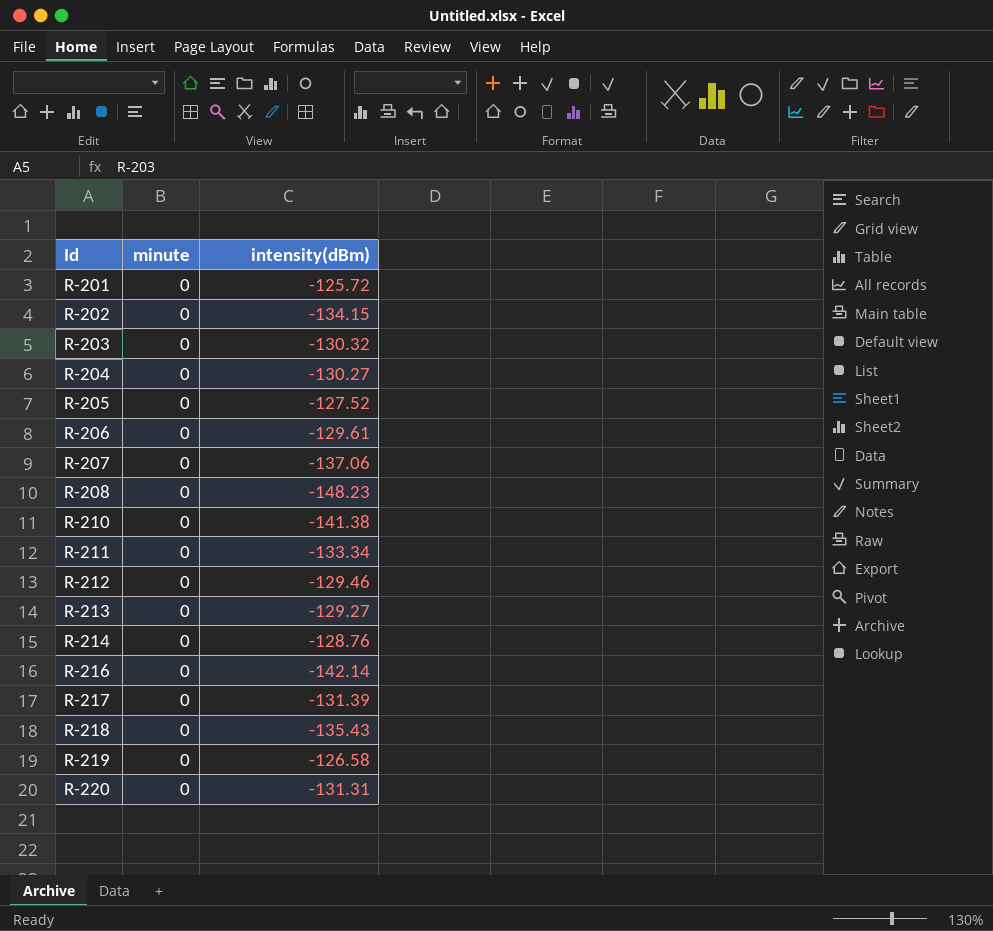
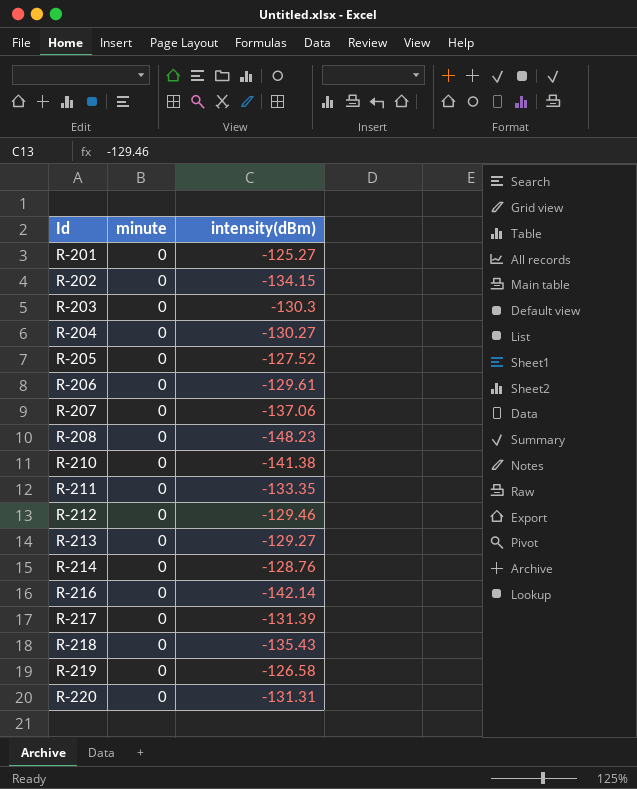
R-201 | intensity(dBm): -125.72 -> -125.27
R-203 | intensity(dBm): -130.32 -> -130.3
R-211 | intensity(dBm): -133.34 -> -133.35

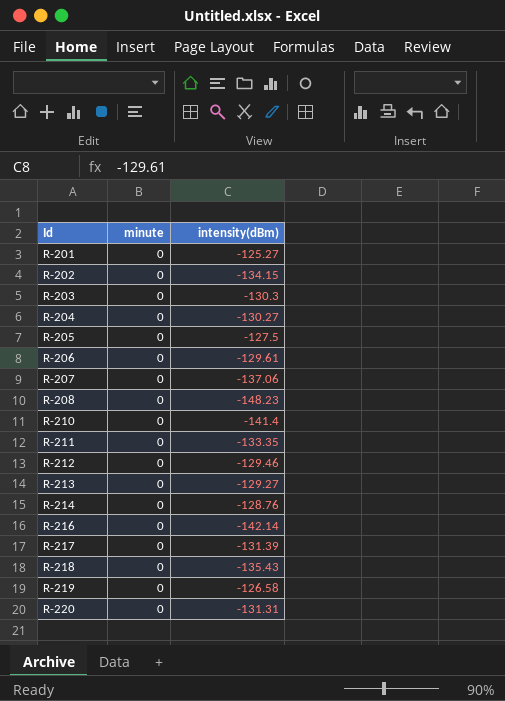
R-205 | intensity(dBm): -127.52 -> -127.5
R-210 | intensity(dBm): -141.38 -> -141.4

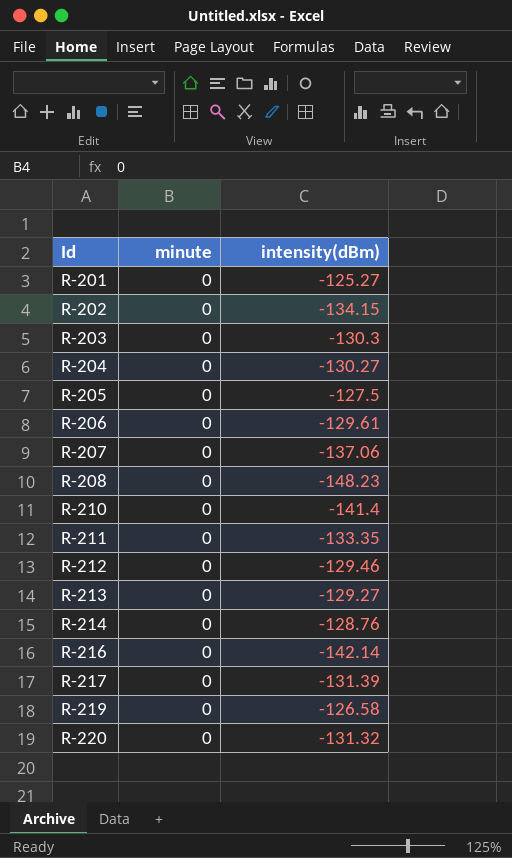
row R-218: 0 | -135.43 -> none
R-220 | intensity(dBm): -131.31 -> -131.32

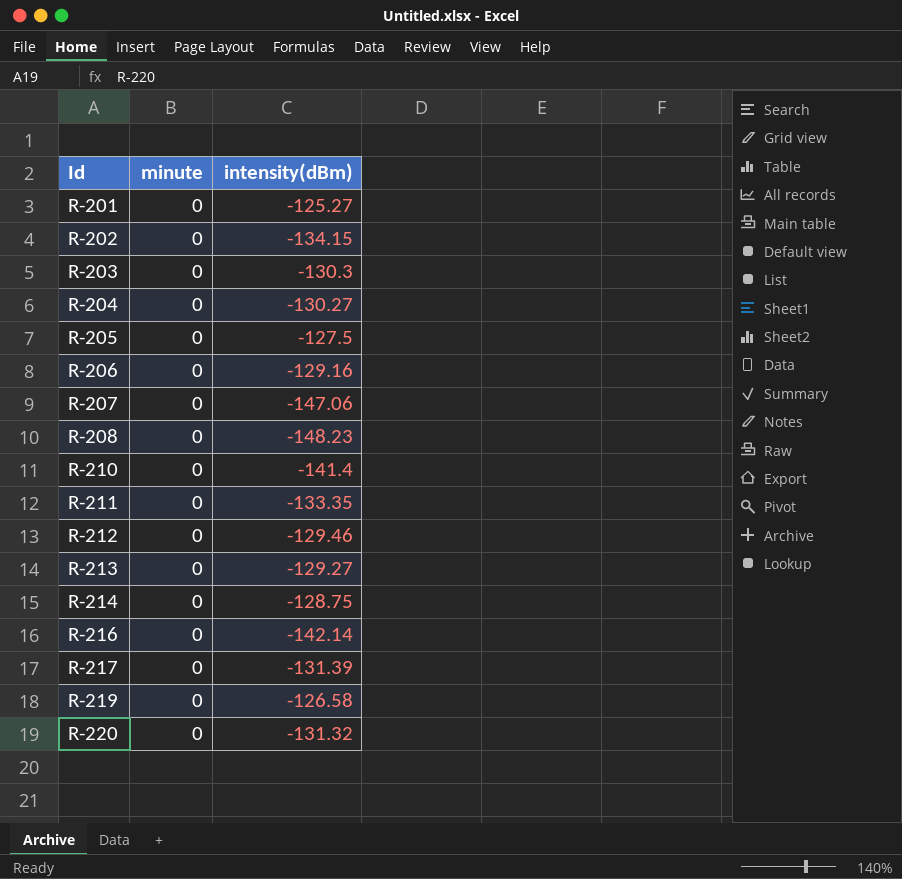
R-206 | intensity(dBm): -129.61 -> -129.16
R-207 | intensity(dBm): -137.06 -> -147.06
R-214 | intensity(dBm): -128.76 -> -128.75

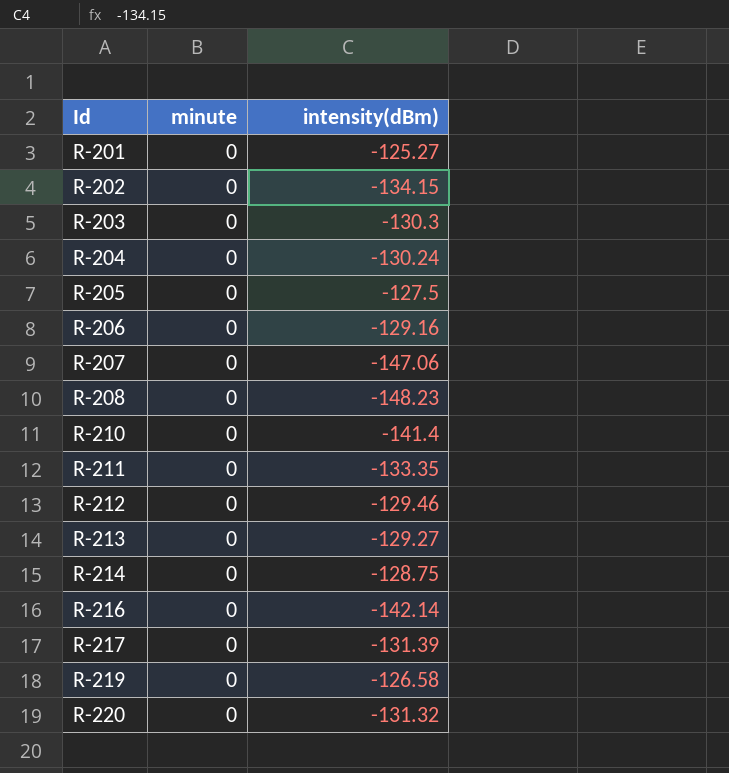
R-204 | intensity(dBm): -130.27 -> -130.24

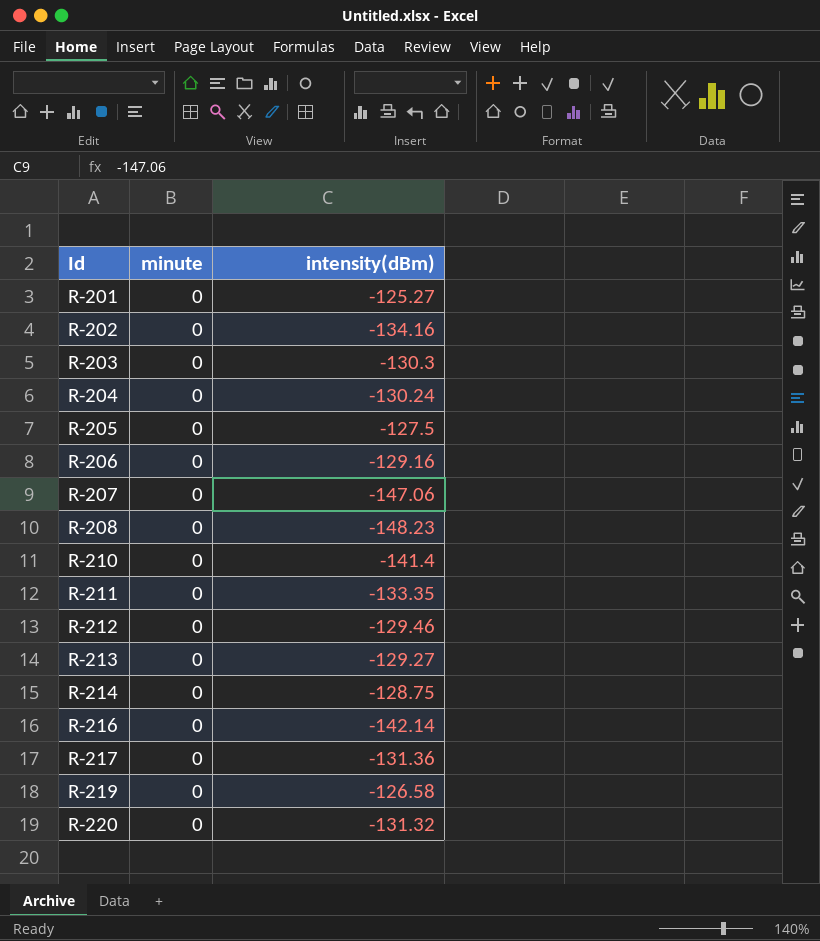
R-202 | intensity(dBm): -134.15 -> -134.16
R-217 | intensity(dBm): -131.39 -> -131.36

